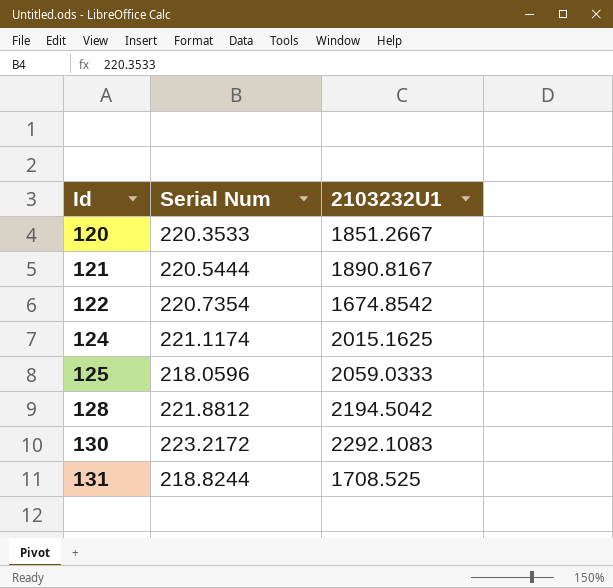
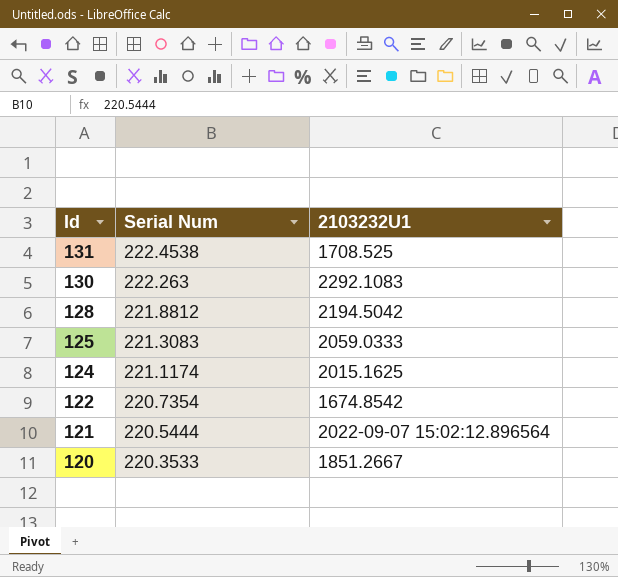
row order: Id ascending -> Id descending
131 | Serial Num: 218.8244 -> 222.4538
130 | Serial Num: 223.2172 -> 222.263
125 | Serial Num: 218.0596 -> 221.3083
121 | 2103232U1: 1890.8167 -> 2022-09-07 15:02:12.896564

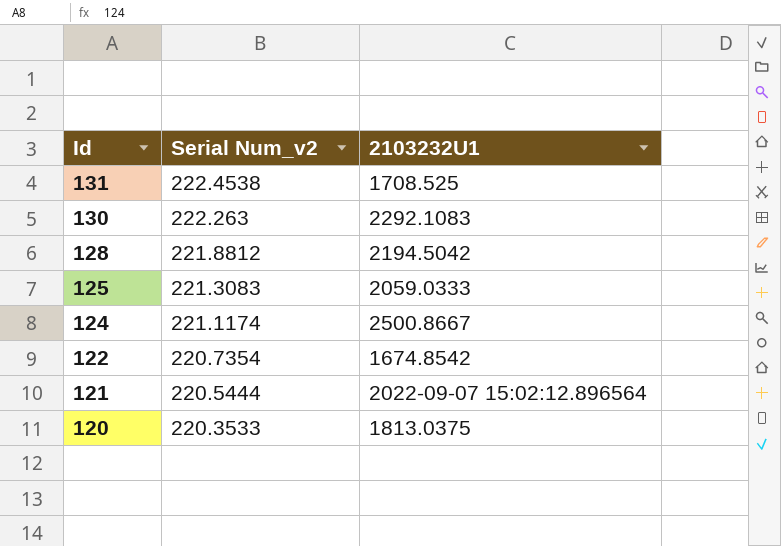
column name: Serial Num -> Serial Num_v2
124 | 2103232U1: 2015.1625 -> 2500.8667
120 | 2103232U1: 1851.2667 -> 1813.0375

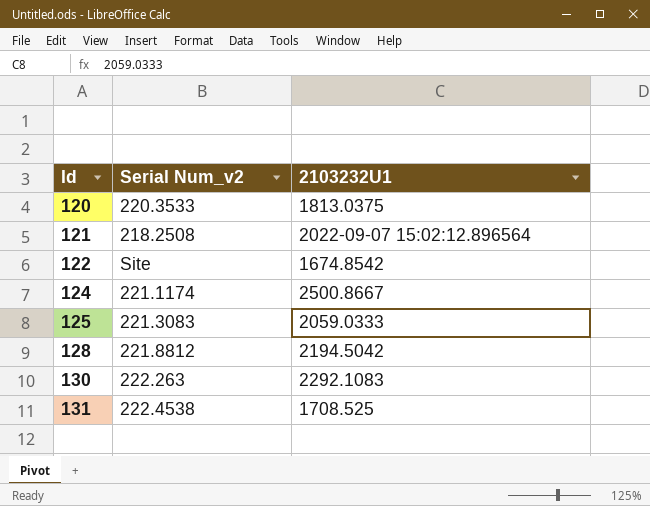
row order: Id descending -> Id ascending
121 | Serial Num_v2: 220.5444 -> 218.2508
122 | Serial Num_v2: 220.7354 -> Site

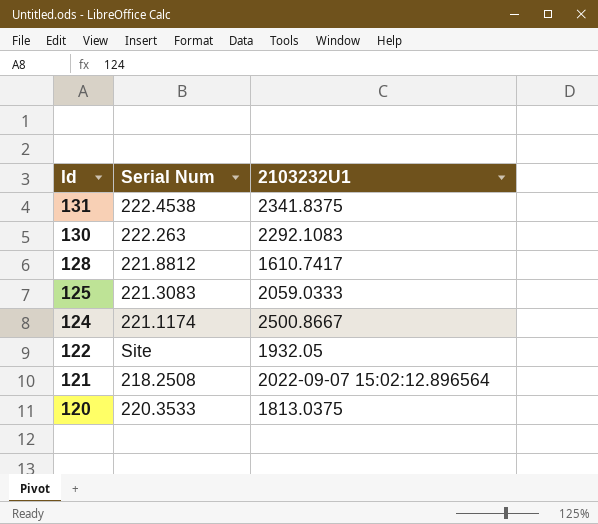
row order: Id ascending -> Id descending
column name: Serial Num_v2 -> Serial Num
131 | 2103232U1: 1708.525 -> 2341.8375
128 | 2103232U1: 2194.5042 -> 1610.7417
122 | 2103232U1: 1674.8542 -> 1932.05

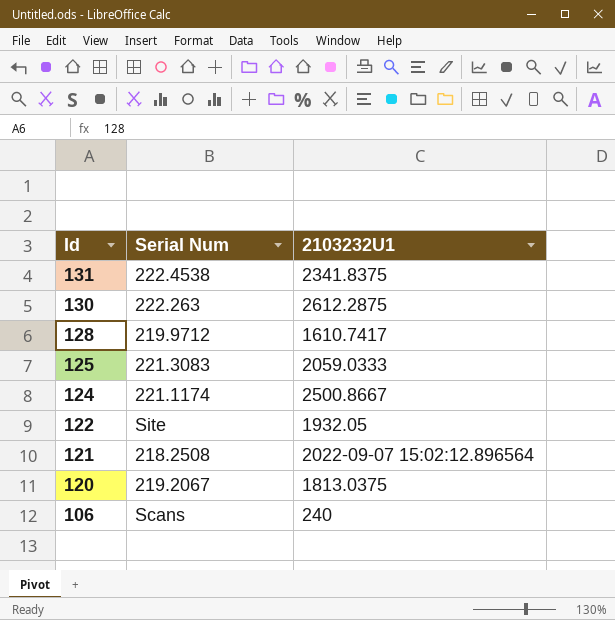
130 | 2103232U1: 2292.1083 -> 2612.2875
128 | Serial Num: 221.8812 -> 219.9712
120 | Serial Num: 220.3533 -> 219.2067
row 106: none -> Scans | 240

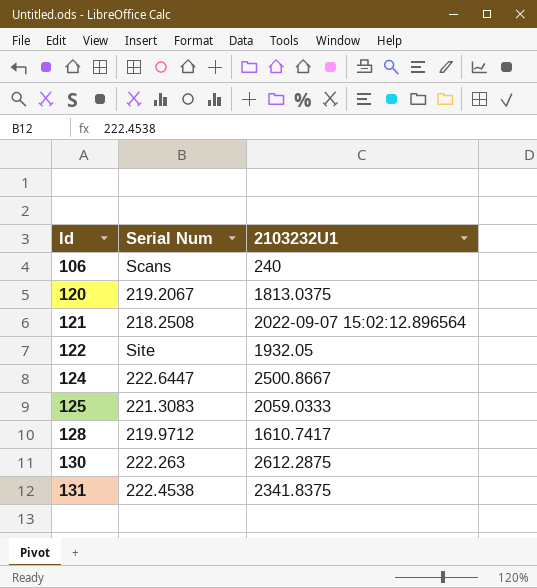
row order: Id descending -> Id ascending
124 | Serial Num: 221.1174 -> 222.6447

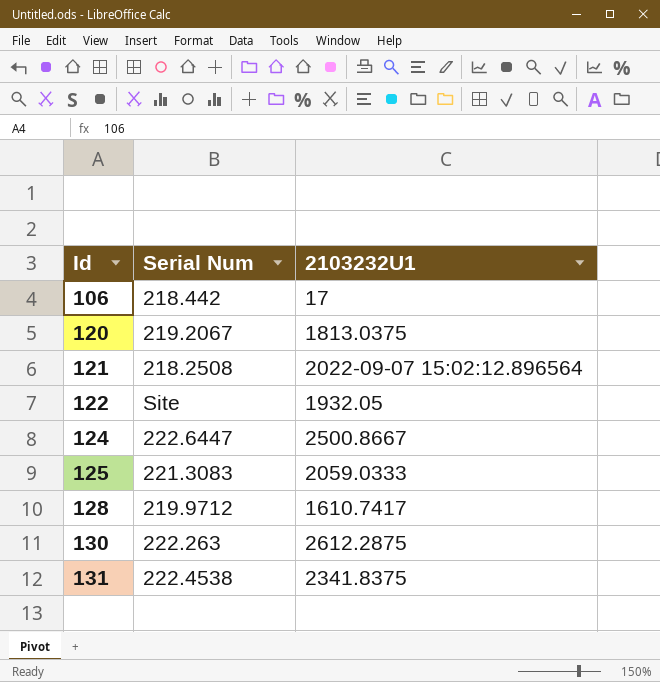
106 | Serial Num: Scans -> 218.442
106 | 2103232U1: 240 -> 17

